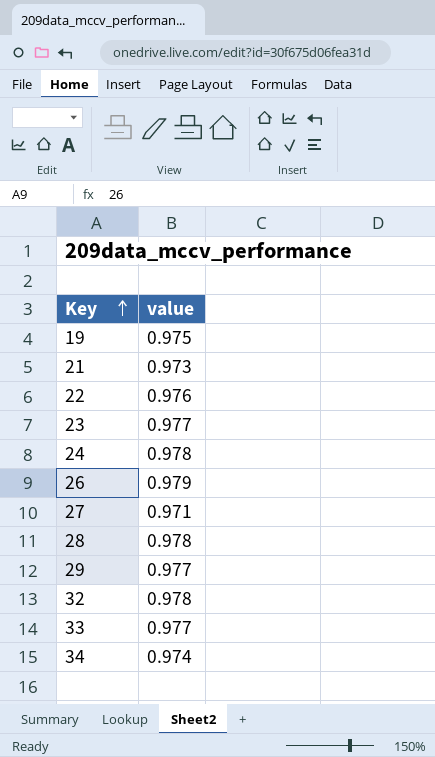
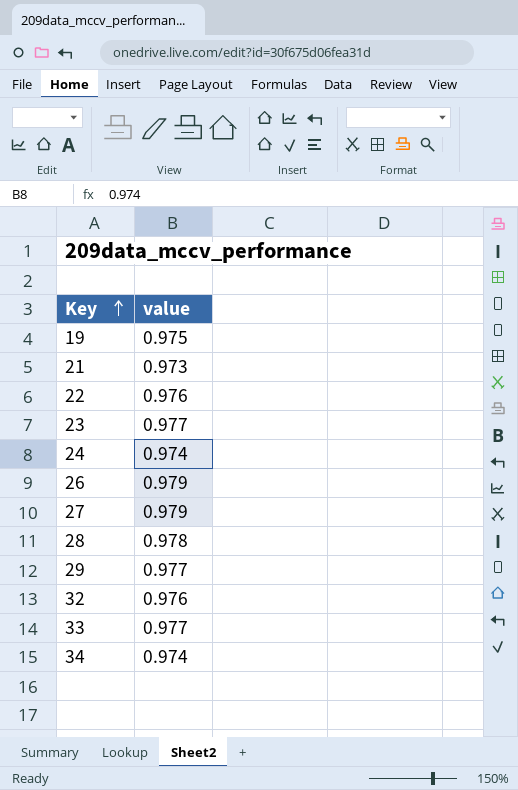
24 | value: 0.978 -> 0.974
27 | value: 0.971 -> 0.979
32 | value: 0.978 -> 0.976

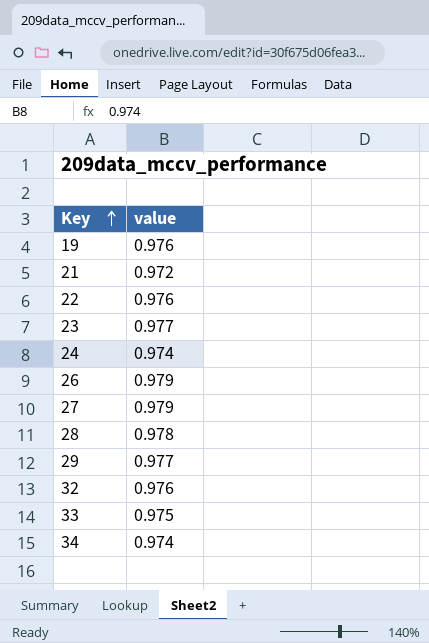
19 | value: 0.975 -> 0.976
21 | value: 0.973 -> 0.972
33 | value: 0.977 -> 0.975

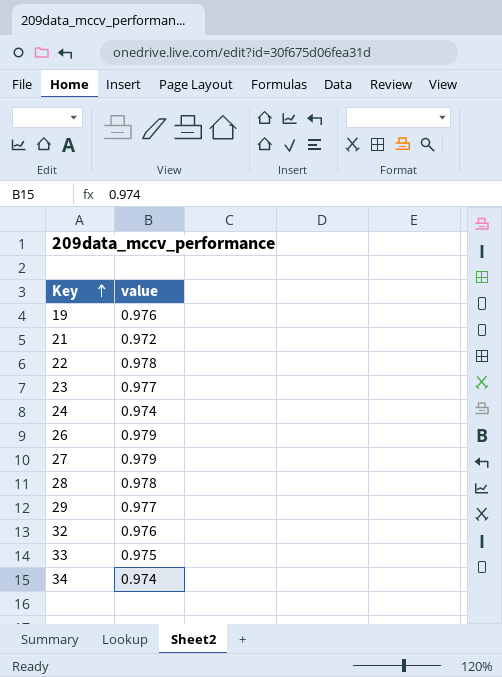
22 | value: 0.976 -> 0.978

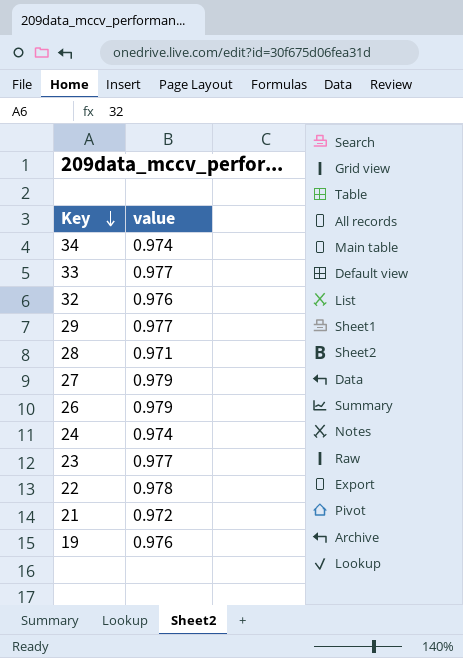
row order: Key ascending -> Key descending
33 | value: 0.975 -> 0.977
28 | value: 0.978 -> 0.971

